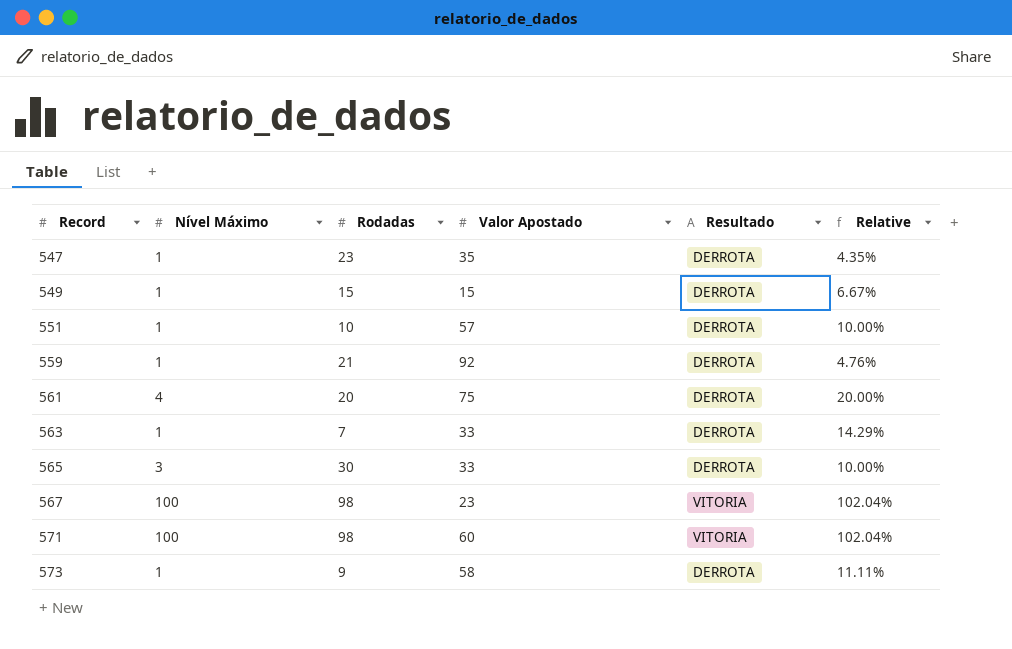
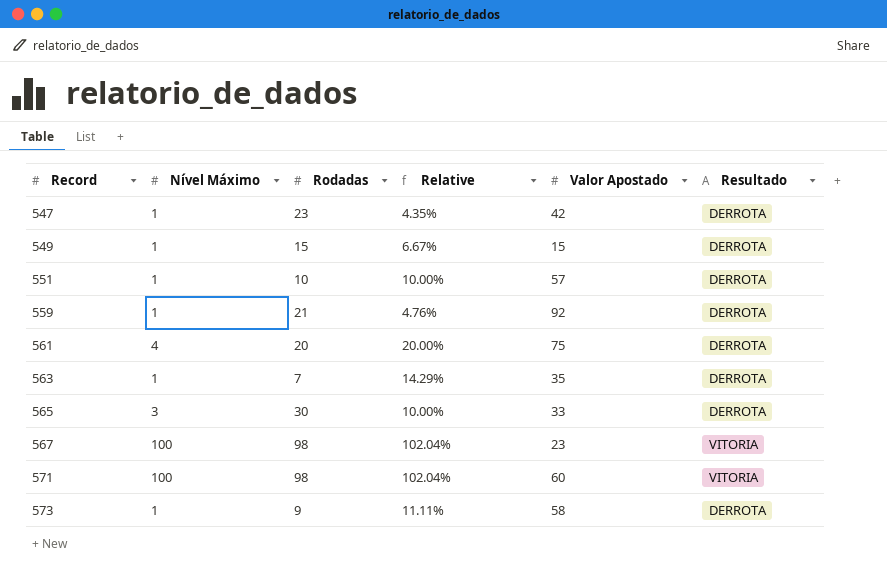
column Relative | position: 6 -> 4
547 | Valor Apostado: 35 -> 42
563 | Valor Apostado: 33 -> 35

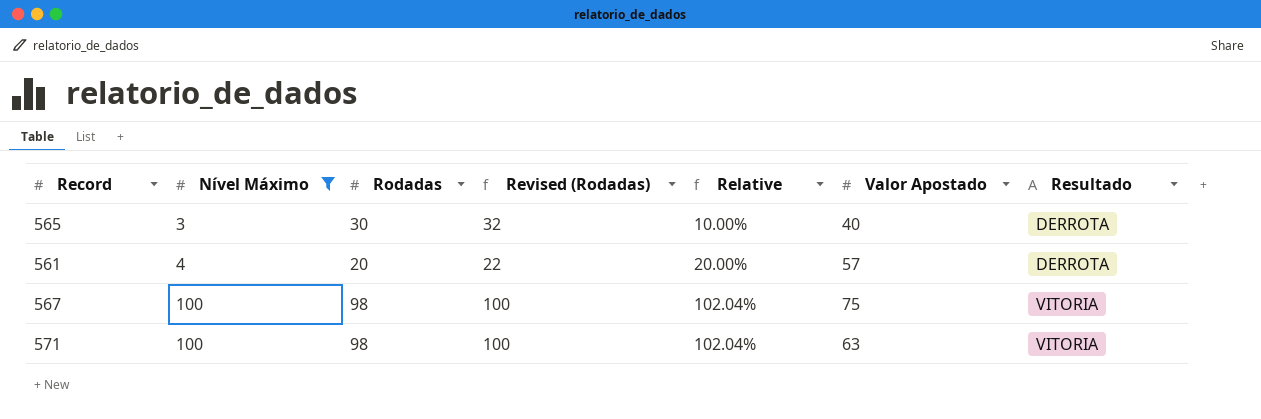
filter: none -> Nível Máximo != 1
row order: Record ascending -> Nível Máximo ascending
column Revised (Rodadas) | formula: none -> [Rodadas] + 2
565 | Valor Apostado: 33 -> 40
561 | Valor Apostado: 75 -> 57
567 | Valor Apostado: 23 -> 75
571 | Valor Apostado: 60 -> 63

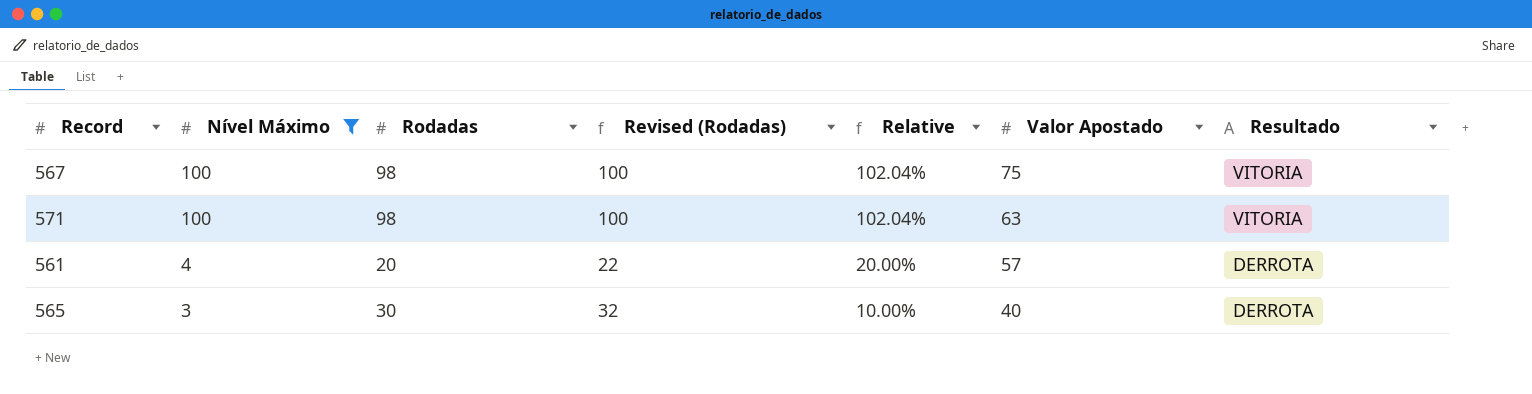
row order: Nível Máximo ascending -> Nível Máximo descending

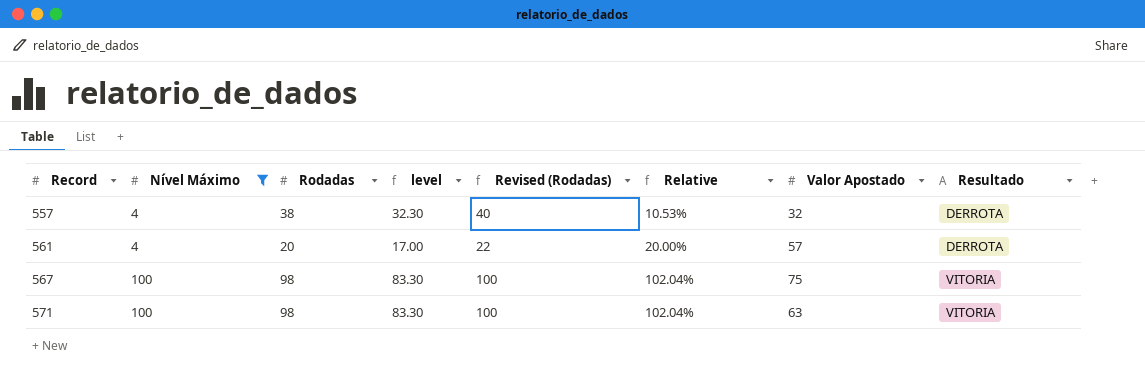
row order: Nível Máximo descending -> Record ascending
column level | formula: none -> [Rodadas] * 0.85
row 565: 3 | 30 | 32 | 10.00% | 40 | DERROTA -> none
row 557: none -> 4 | 38 | 32.30 | 40 | 10.53% | 32 | DERROTA

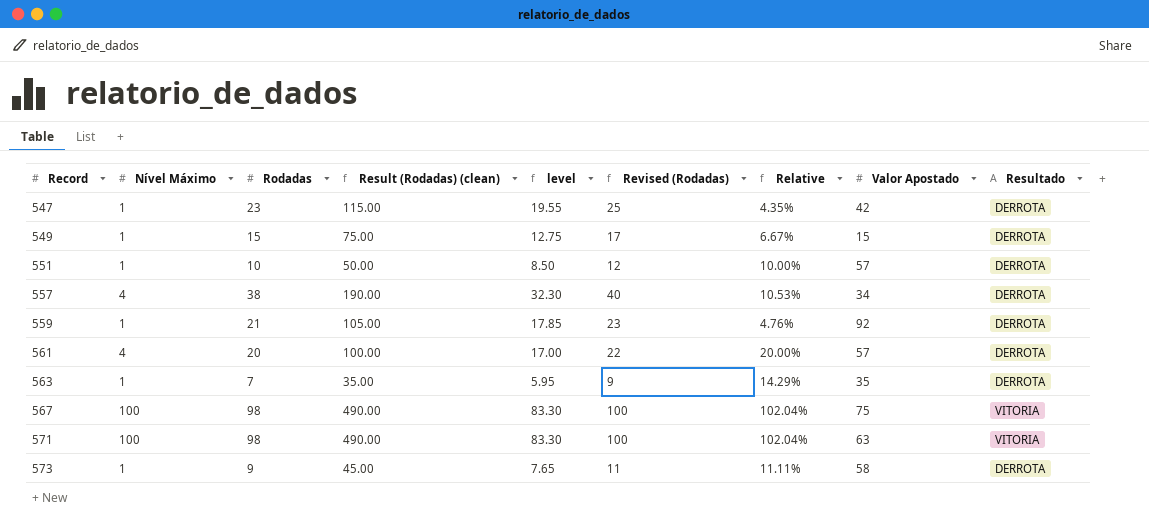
filter: Nível Máximo != 1 -> none
column Result (Rodadas) (clean) | formula: none -> [Rodadas] * 5
557 | Valor Apostado: 32 -> 34

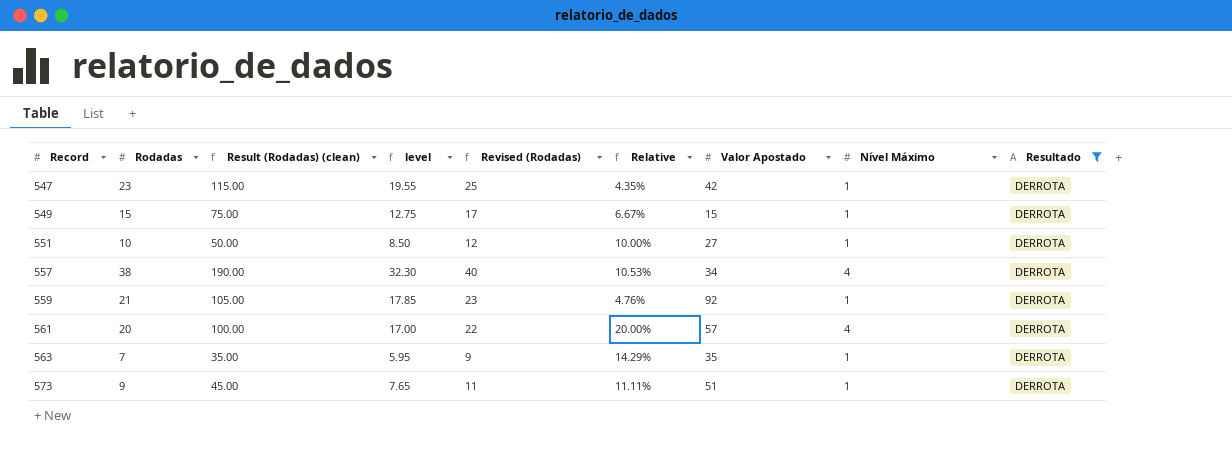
filter: none -> Resultado = DERROTA
column Nível Máximo | position: 2 -> 8
551 | Valor Apostado: 57 -> 27
573 | Valor Apostado: 58 -> 51

